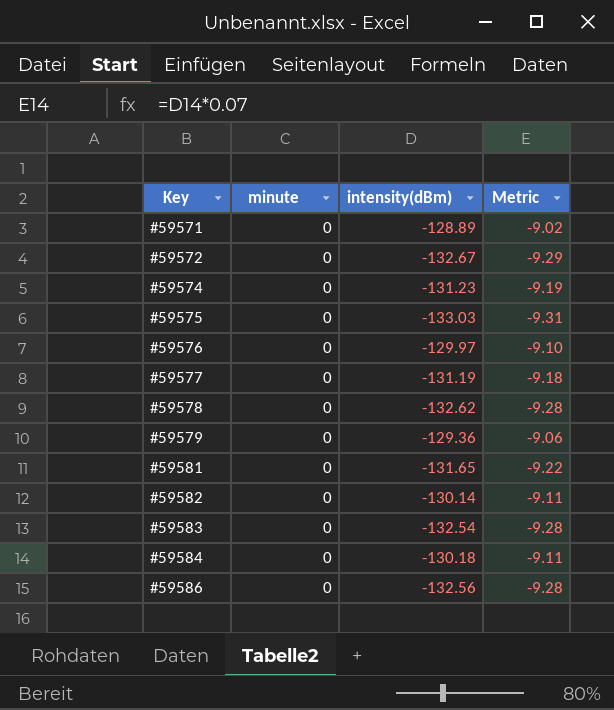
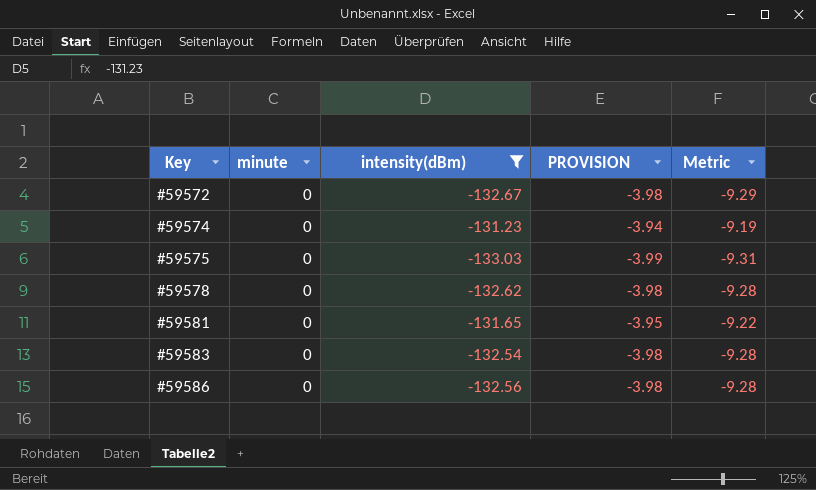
filter: none -> intensity(dBm) <= -131.23
column PROVISION | formula: none -> [intensity(dBm)] * 0.03

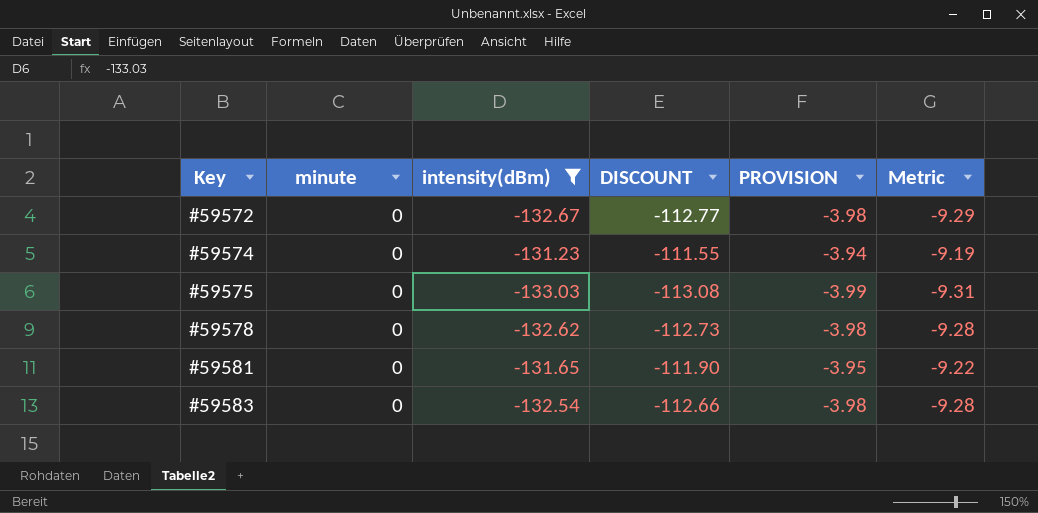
column DISCOUNT | formula: none -> [intensity(dBm)] * 0.85
row #59586: 0 | -132.56 | -3.98 | -9.28 -> none

